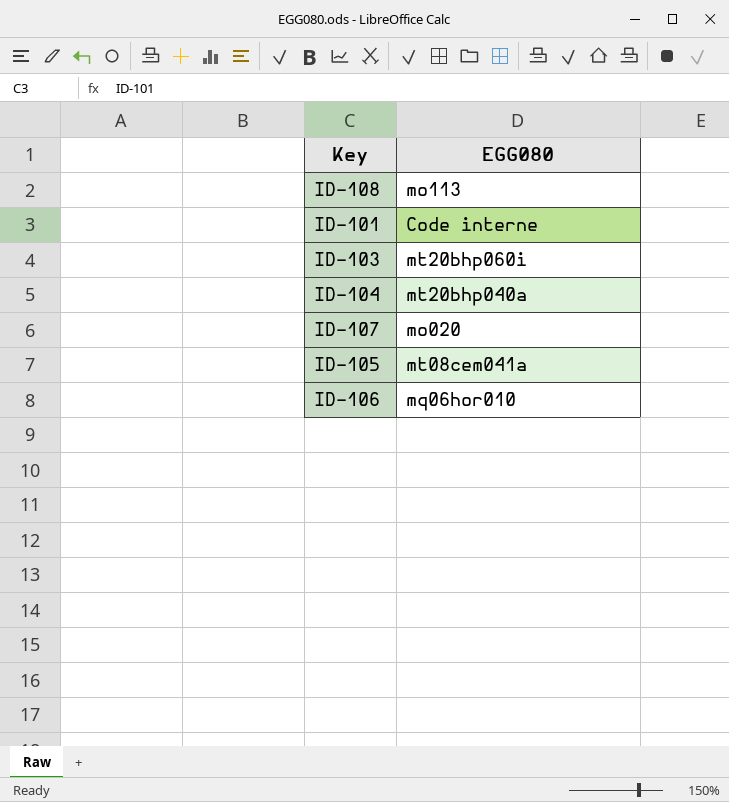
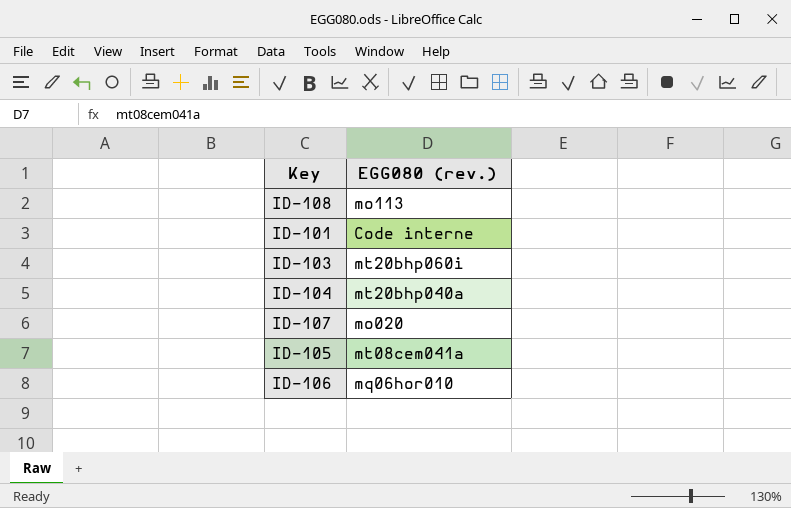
column name: EGG080 -> EGG080 (rev.)

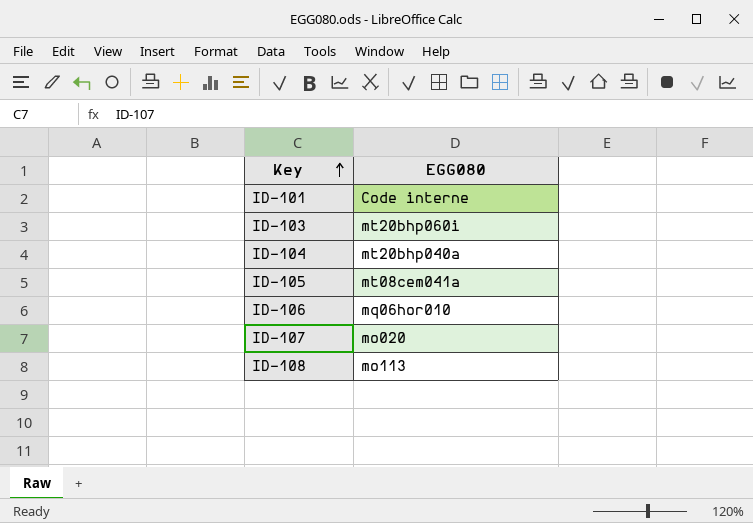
row order: none -> Key ascending
column name: EGG080 (rev.) -> EGG080

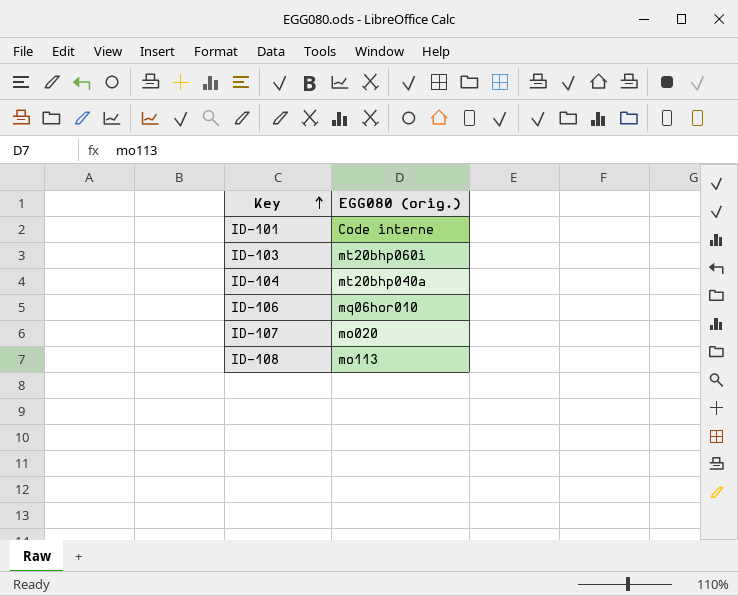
column name: EGG080 -> EGG080 (orig.)
row ID-105: mt08cem041a -> none

